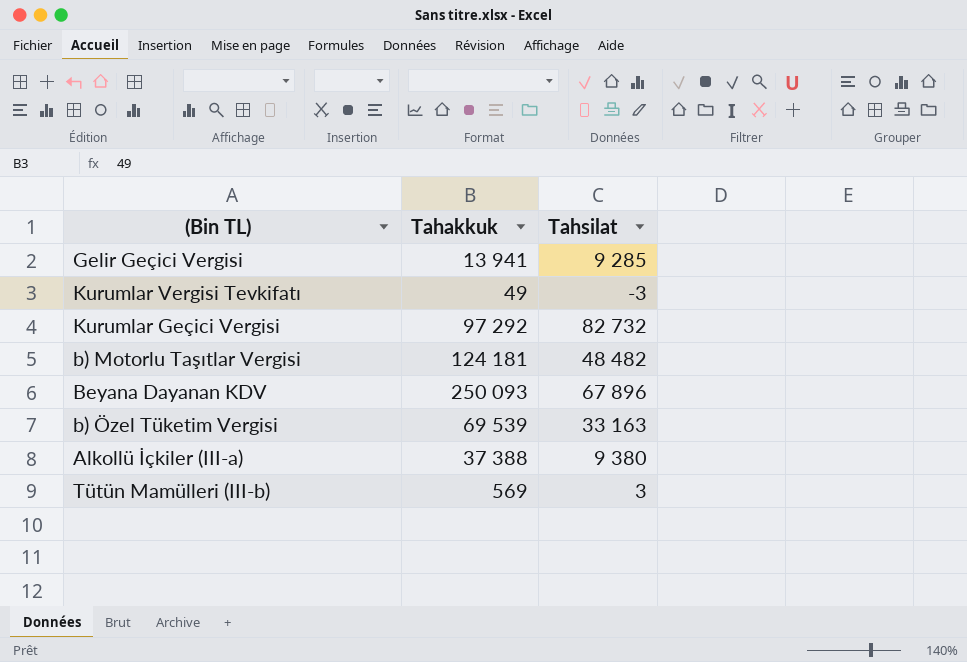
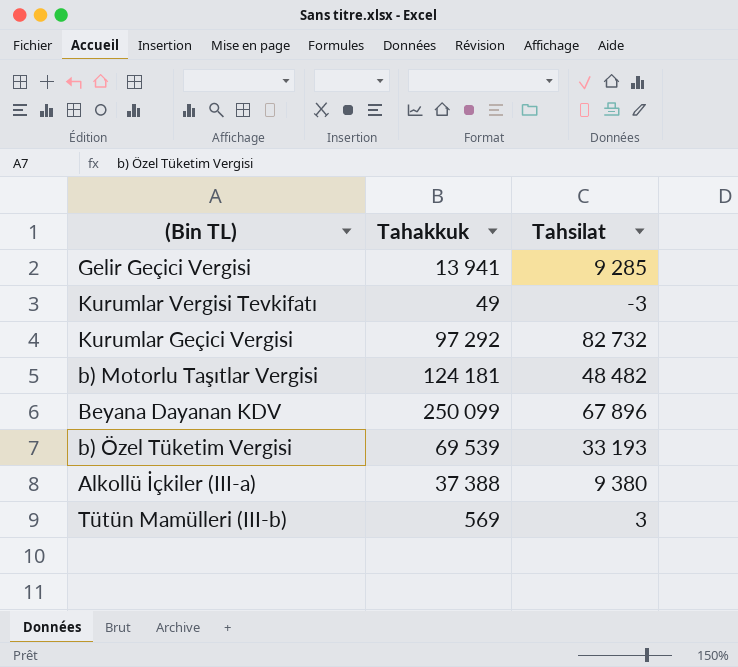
Beyana Dayanan KDV | Tahakkuk: 250 093 -> 250 099
b) Özel Tüketim Vergisi | Tahsilat: 33 163 -> 33 193

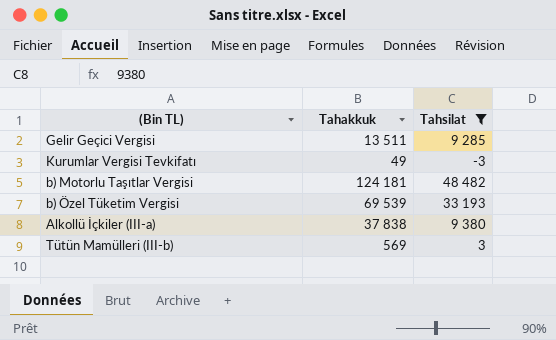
filter: none -> Tahsilat <= 48 482
Gelir Geçici Vergisi | Tahakkuk: 13 941 -> 13 511
Alkollü İçkiler (III-a) | Tahakkuk: 37 388 -> 37 838

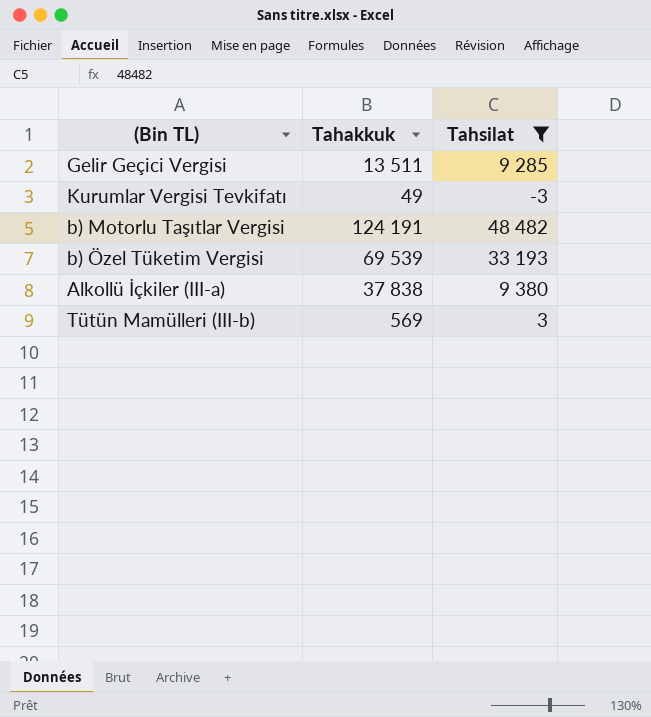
b) Motorlu Taşıtlar Vergisi | Tahakkuk: 124 181 -> 124 191

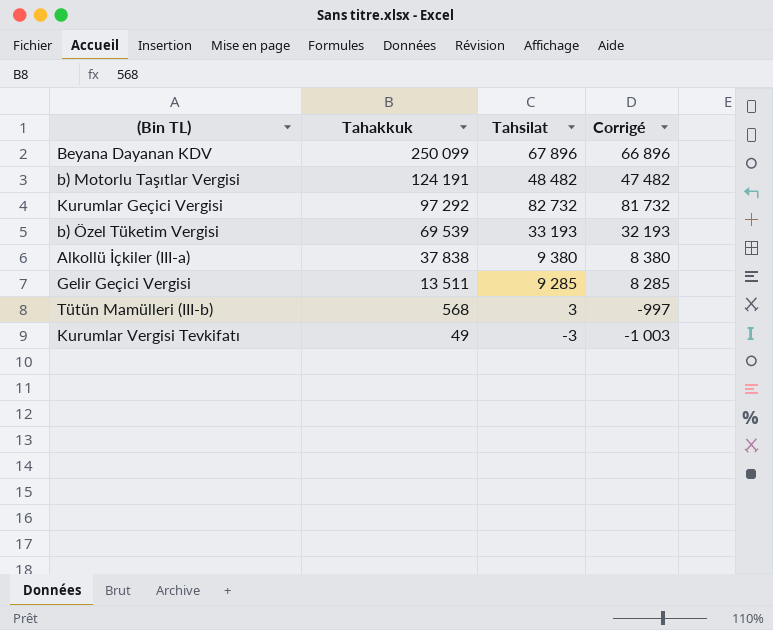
filter: Tahsilat <= 48 482 -> none
row order: none -> Tahakkuk descending
column Corrigé | formula: none -> [Tahsilat] - 1000
Tütün Mamülleri (III-b) | Tahakkuk: 569 -> 568

